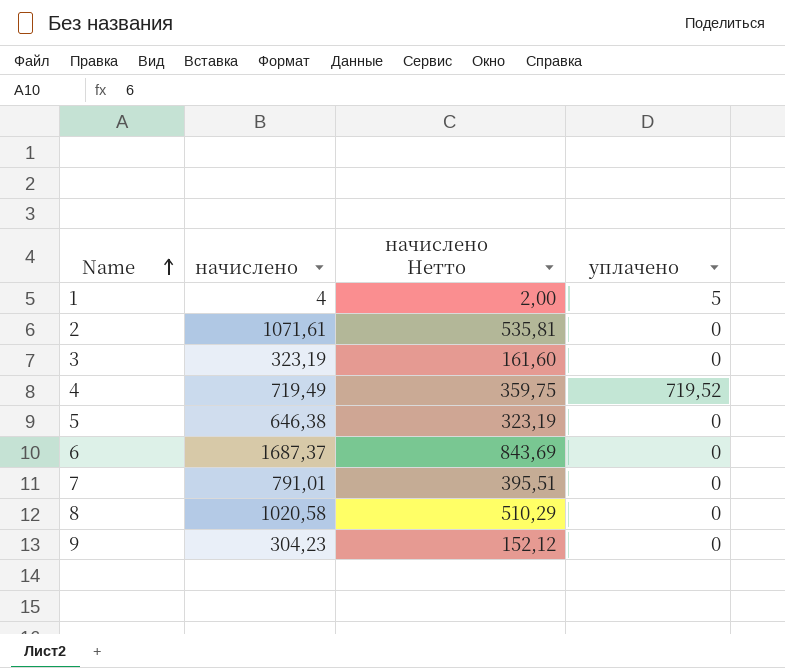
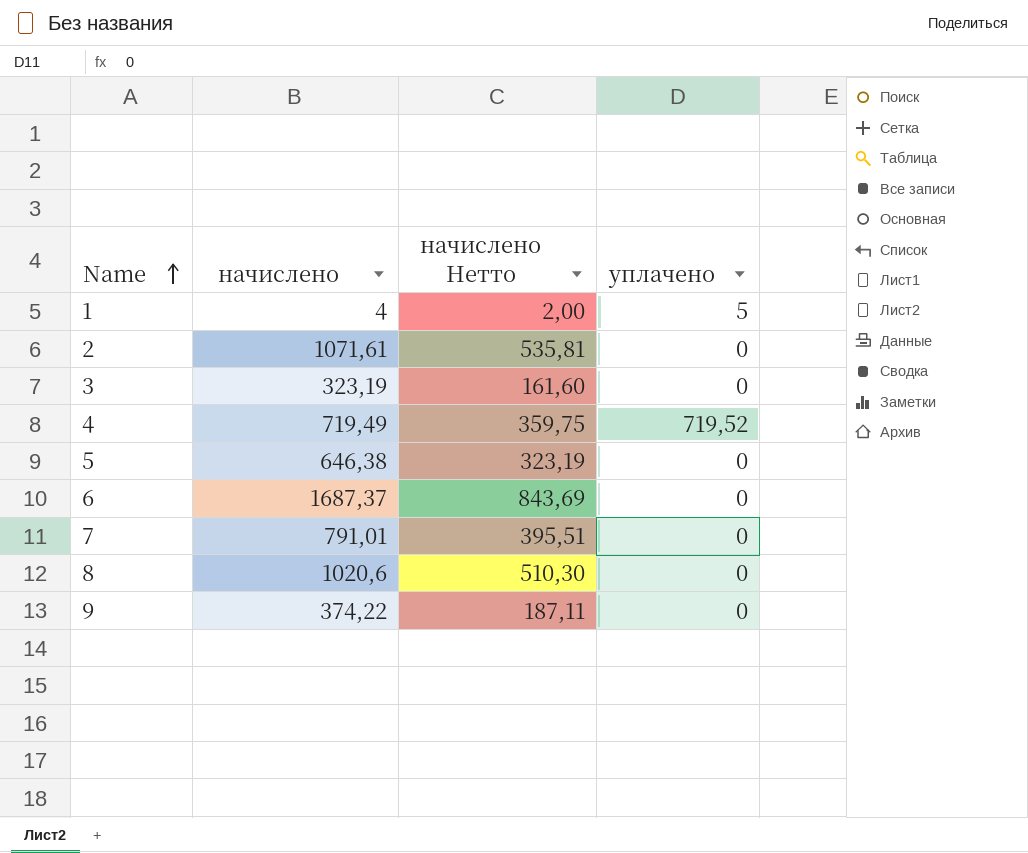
8 | начислено: 1020,58 -> 1020,6
8 | начислено Нетто: 510,29 -> 510,30
9 | начислено: 304,23 -> 374,22
9 | начислено Нетто: 152,12 -> 187,11

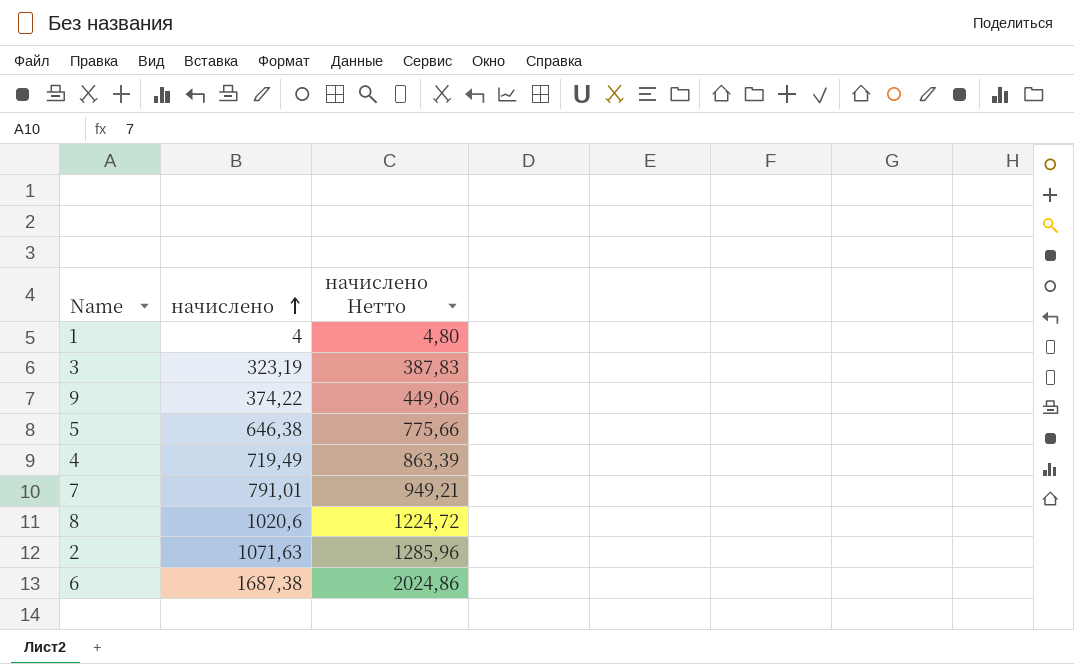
row order: Name ascending -> начислено ascending
column уплачено | position: 4 -> none
column начислено Нетто | formula: [начислено] * 0,5 -> [начислено] * 1,2
2 | начислено: 1071,61 -> 1071,63
6 | начислено: 1687,37 -> 1687,38

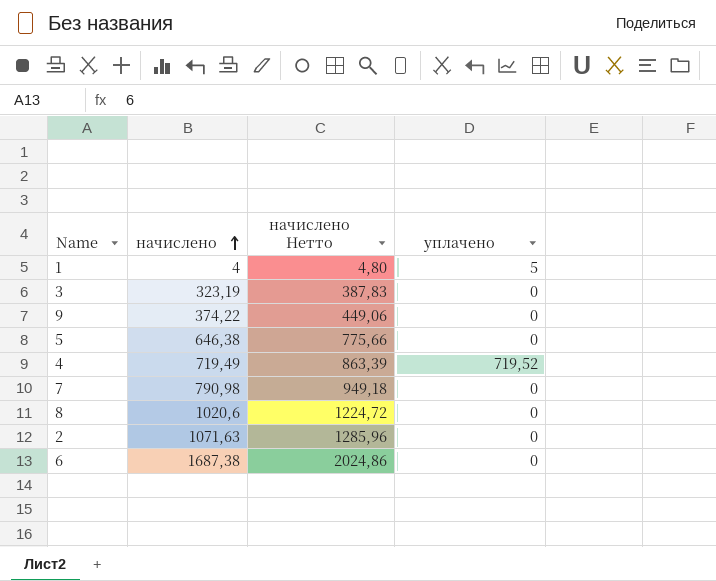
column уплачено | position: none -> 4
7 | начислено: 791,01 -> 790,98
7 | начислено Нетто: 949,21 -> 949,18

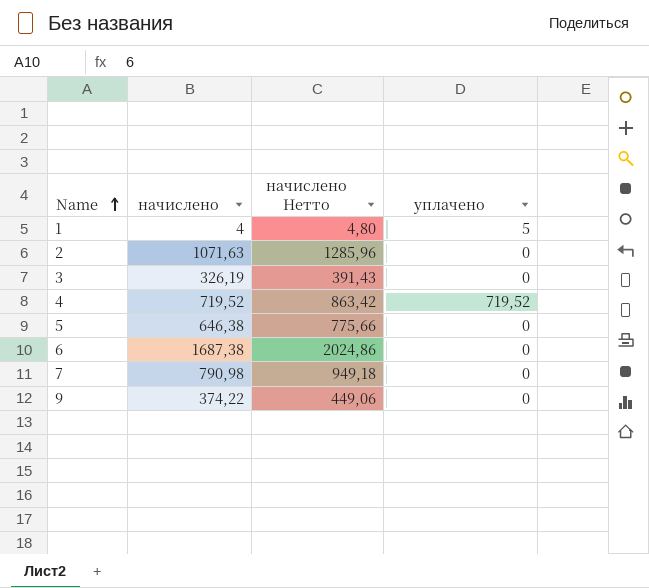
row order: начислено ascending -> Name ascending
row 8: 1020,6 | 1224,72 | 0 -> none
3 | начислено: 323,19 -> 326,19
3 | начислено Нетто: 387,83 -> 391,43
4 | начислено: 719,49 -> 719,52
4 | начислено Нетто: 863,39 -> 863,42

